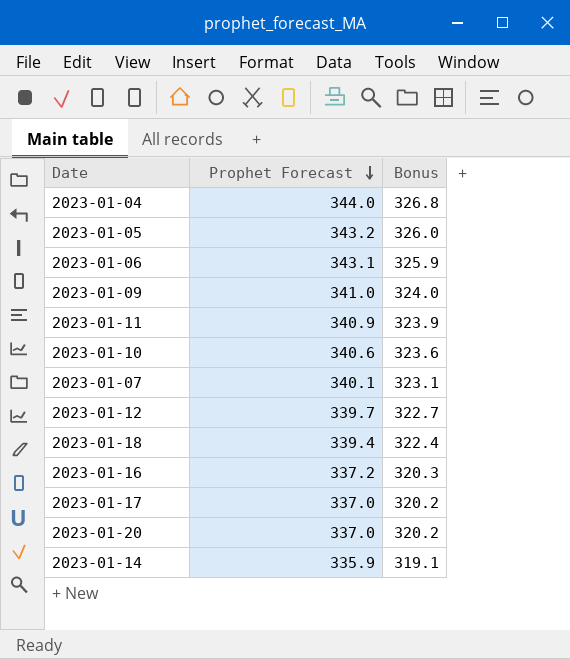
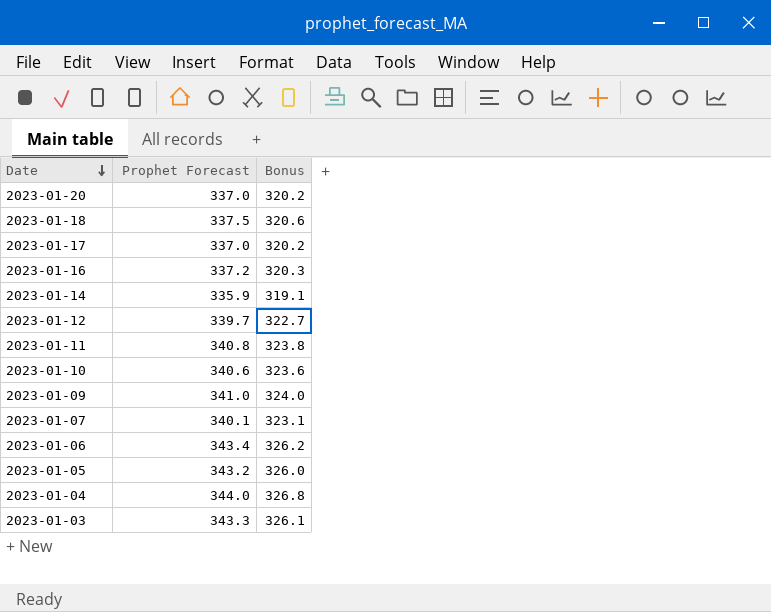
row order: Prophet Forecast descending -> Date descending
2023-01-18 | Prophet Forecast: 339.4 -> 337.5
2023-01-18 | Bonus: 322.4 -> 320.6
2023-01-11 | Prophet Forecast: 340.9 -> 340.8
2023-01-11 | Bonus: 323.9 -> 323.8
2023-01-06 | Prophet Forecast: 343.1 -> 343.4
2023-01-06 | Bonus: 325.9 -> 326.2
row 2023-01-03: none -> 343.3 | 326.1

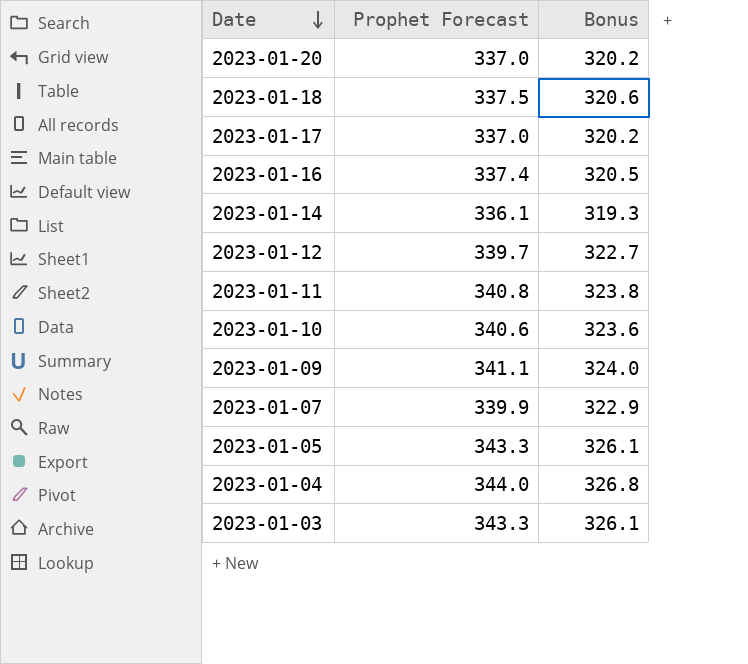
row 2023-01-06: 343.4 | 326.2 -> none
2023-01-16 | Prophet Forecast: 337.2 -> 337.4
2023-01-16 | Bonus: 320.3 -> 320.5
2023-01-14 | Prophet Forecast: 335.9 -> 336.1
2023-01-14 | Bonus: 319.1 -> 319.3
2023-01-09 | Prophet Forecast: 341.0 -> 341.1
2023-01-07 | Prophet Forecast: 340.1 -> 339.9
2023-01-07 | Bonus: 323.1 -> 322.9
2023-01-05 | Prophet Forecast: 343.2 -> 343.3
2023-01-05 | Bonus: 326.0 -> 326.1

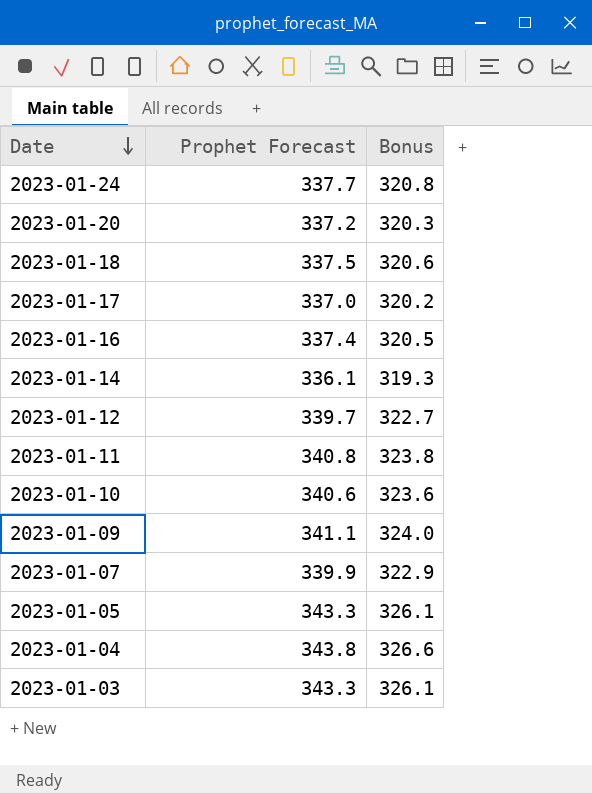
row 2023-01-24: none -> 337.7 | 320.8
2023-01-20 | Prophet Forecast: 337.0 -> 337.2
2023-01-20 | Bonus: 320.2 -> 320.3
2023-01-04 | Prophet Forecast: 344.0 -> 343.8
2023-01-04 | Bonus: 326.8 -> 326.6

